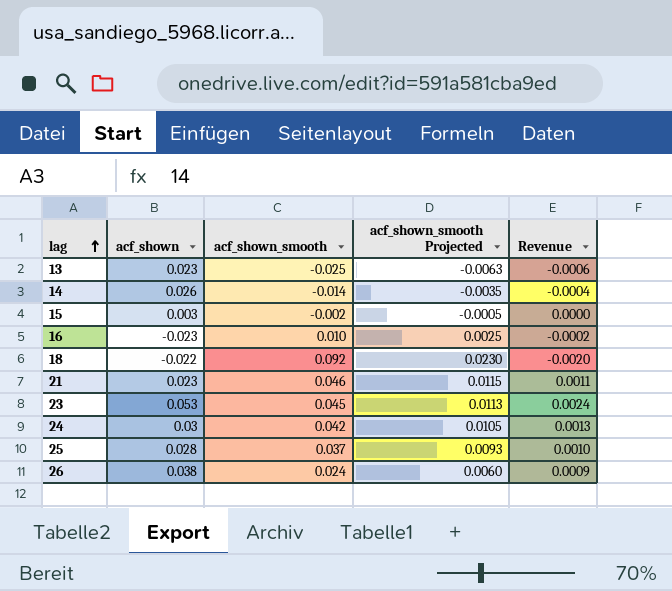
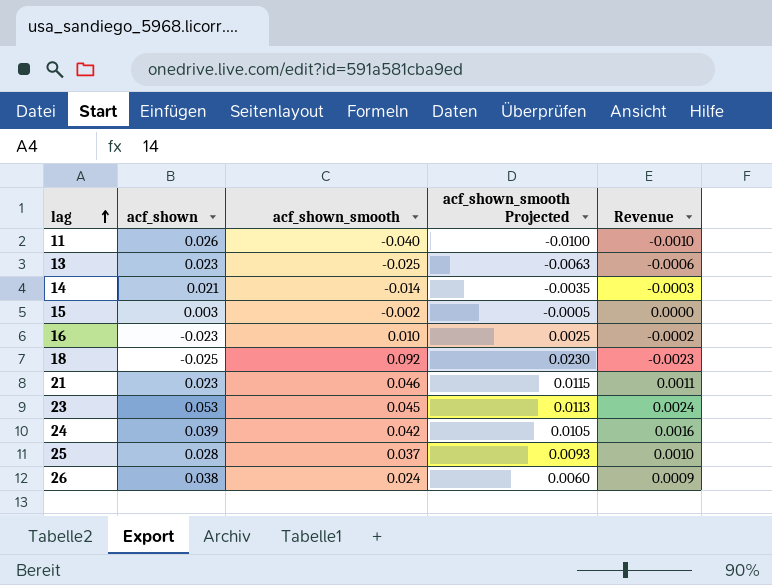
row 11: none -> 0.026 | -0.040 | -0.0100 | -0.0010
14 | acf_shown: 0.026 -> 0.021
14 | Revenue: -0.0004 -> -0.0003
18 | acf_shown: -0.022 -> -0.025
18 | Revenue: -0.0020 -> -0.0023
24 | acf_shown: 0.03 -> 0.039
24 | Revenue: 0.0013 -> 0.0016

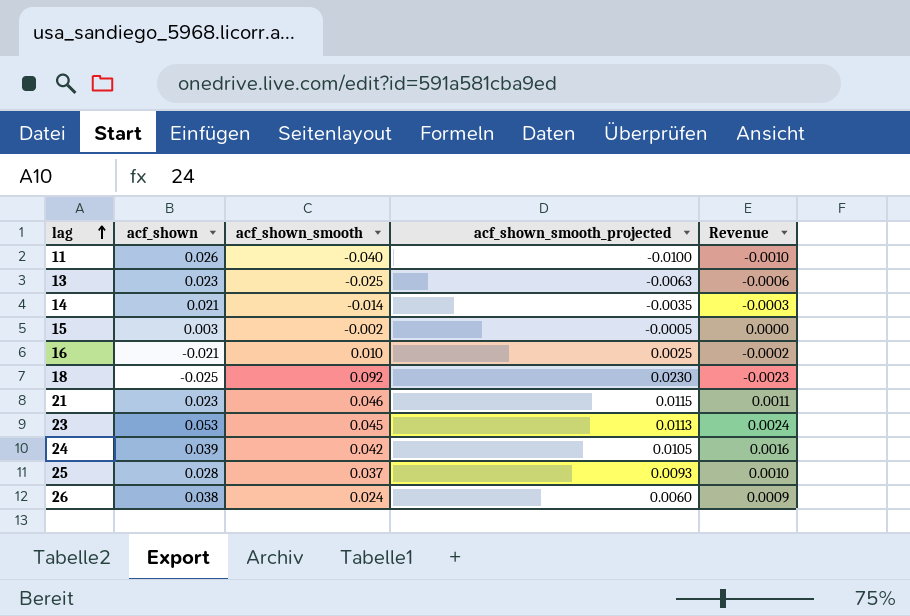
column name: acf_shown_smooth Projected -> acf_shown_smooth_projected
16 | acf_shown: -0.023 -> -0.021

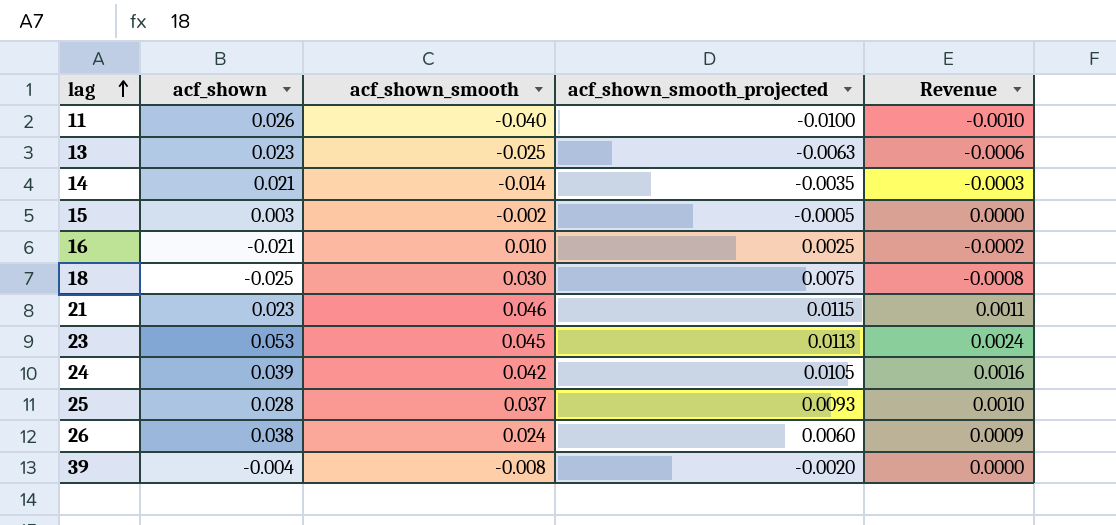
18 | acf_shown_smooth: 0.092 -> 0.030
18 | acf_shown_smooth_projected: 0.0230 -> 0.0075
18 | Revenue: -0.0023 -> -0.0008
row 39: none -> -0.004 | -0.008 | -0.0020 | 0.0000

